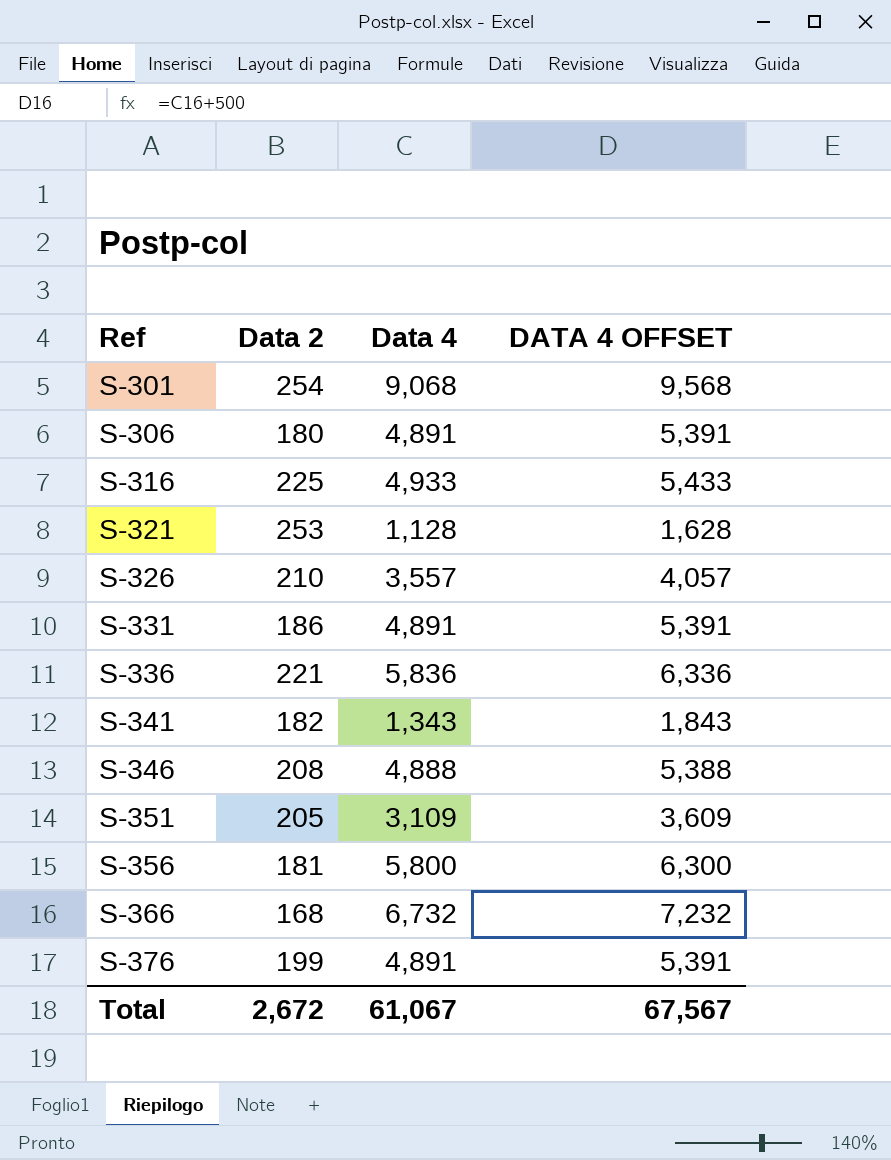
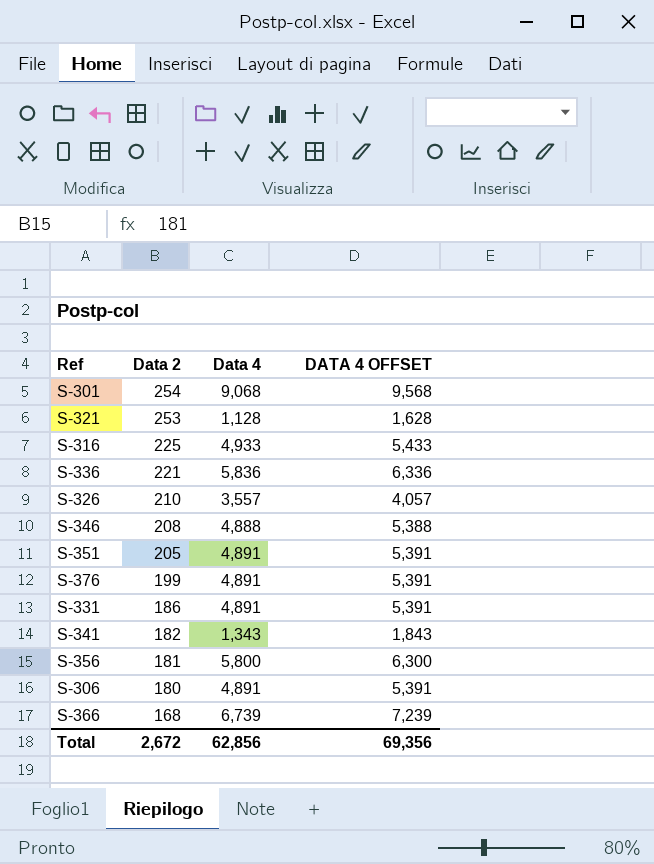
row order: Ref ascending -> Data 2 descending
S-351 | Data 4: 3,109 -> 4,891
S-351 | DATA 4 OFFSET: 3,609 -> 5,391
S-366 | Data 4: 6,732 -> 6,739
S-366 | DATA 4 OFFSET: 7,232 -> 7,239
Total | Data 4: 61,067 -> 62,856
Total | DATA 4 OFFSET: 67,567 -> 69,356

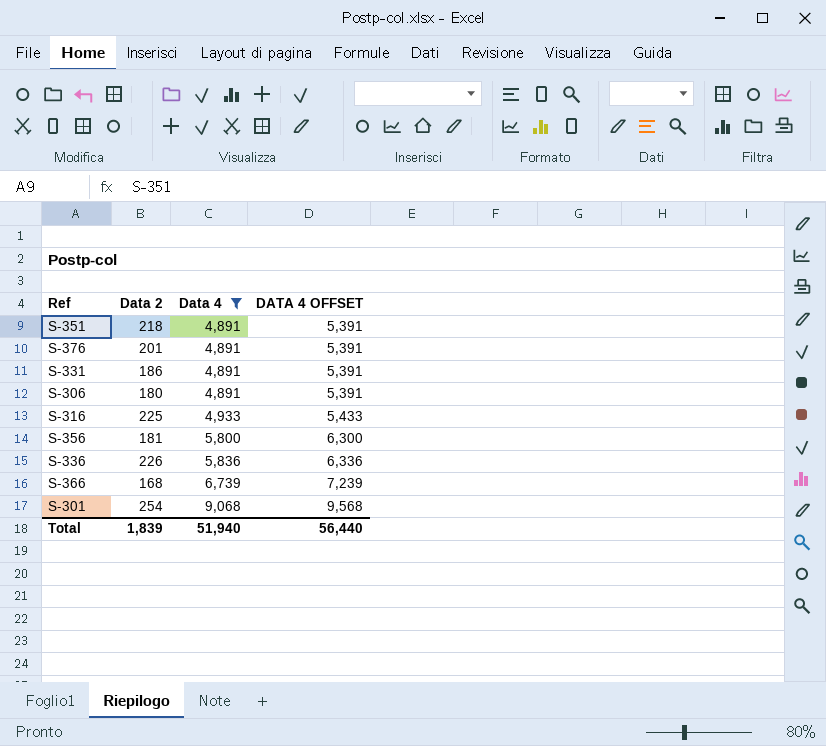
filter: none -> Data 4 >= 4,891
row order: Data 2 descending -> Data 4 ascending
S-351 | Data 2: 205 -> 218
S-376 | Data 2: 199 -> 201
S-336 | Data 2: 221 -> 226
Total | Data 2: 2,672 -> 1,839
Total | Data 4: 62,856 -> 51,940
Total | DATA 4 OFFSET: 69,356 -> 56,440

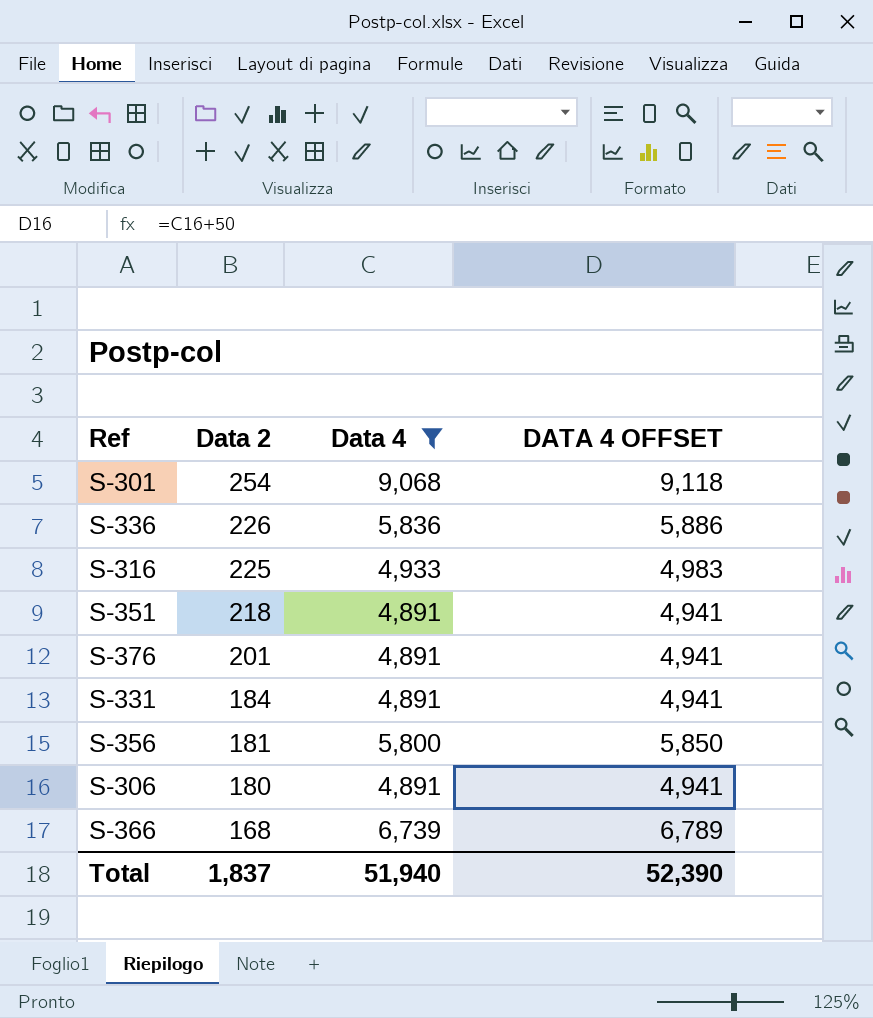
row order: Data 4 ascending -> Data 2 descending
column DATA 4 OFFSET | formula: [Data 4] + 500 -> [Data 4] + 50
S-331 | Data 2: 186 -> 184
Total | Data 2: 1,839 -> 1,837
Total | DATA 4 OFFSET: 56,440 -> 52,390

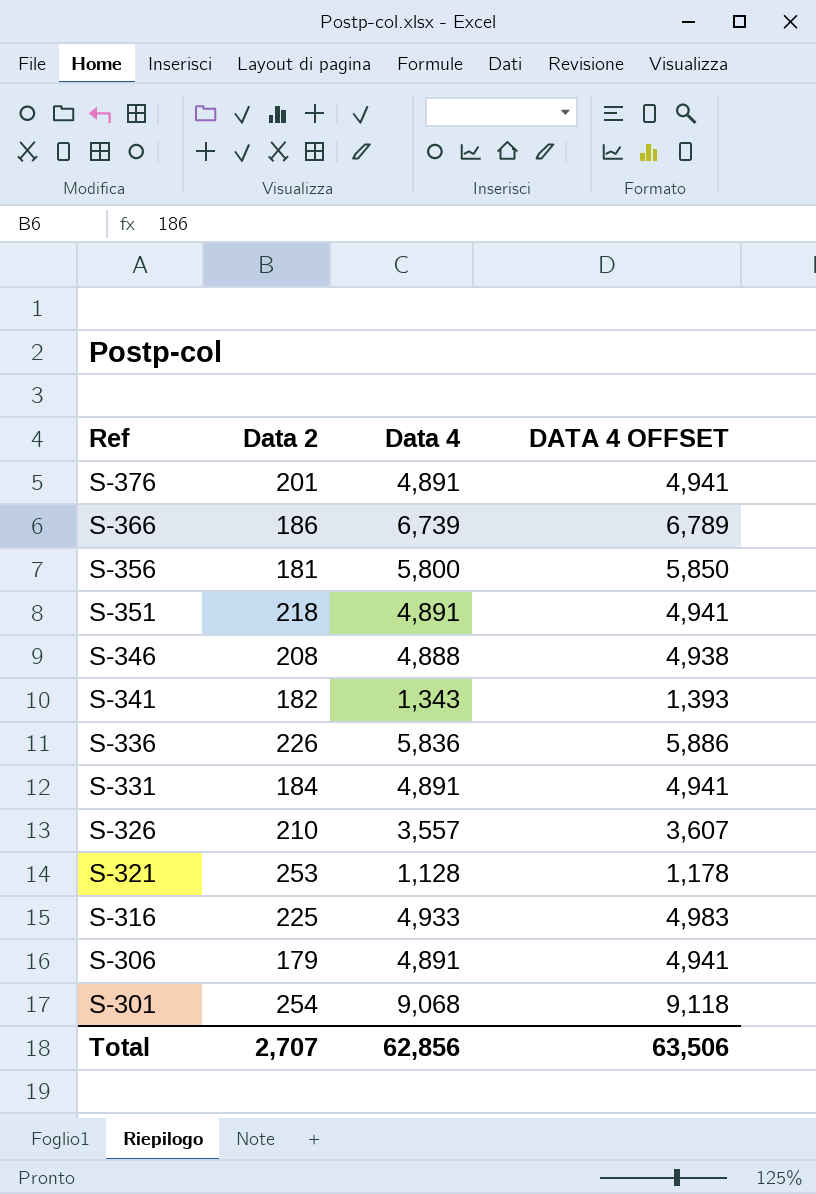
filter: Data 4 >= 4,891 -> none
row order: Data 2 descending -> Ref descending
S-366 | Data 2: 168 -> 186
S-306 | Data 2: 180 -> 179
Total | Data 2: 1,837 -> 2,707
Total | Data 4: 51,940 -> 62,856
Total | DATA 4 OFFSET: 52,390 -> 63,506

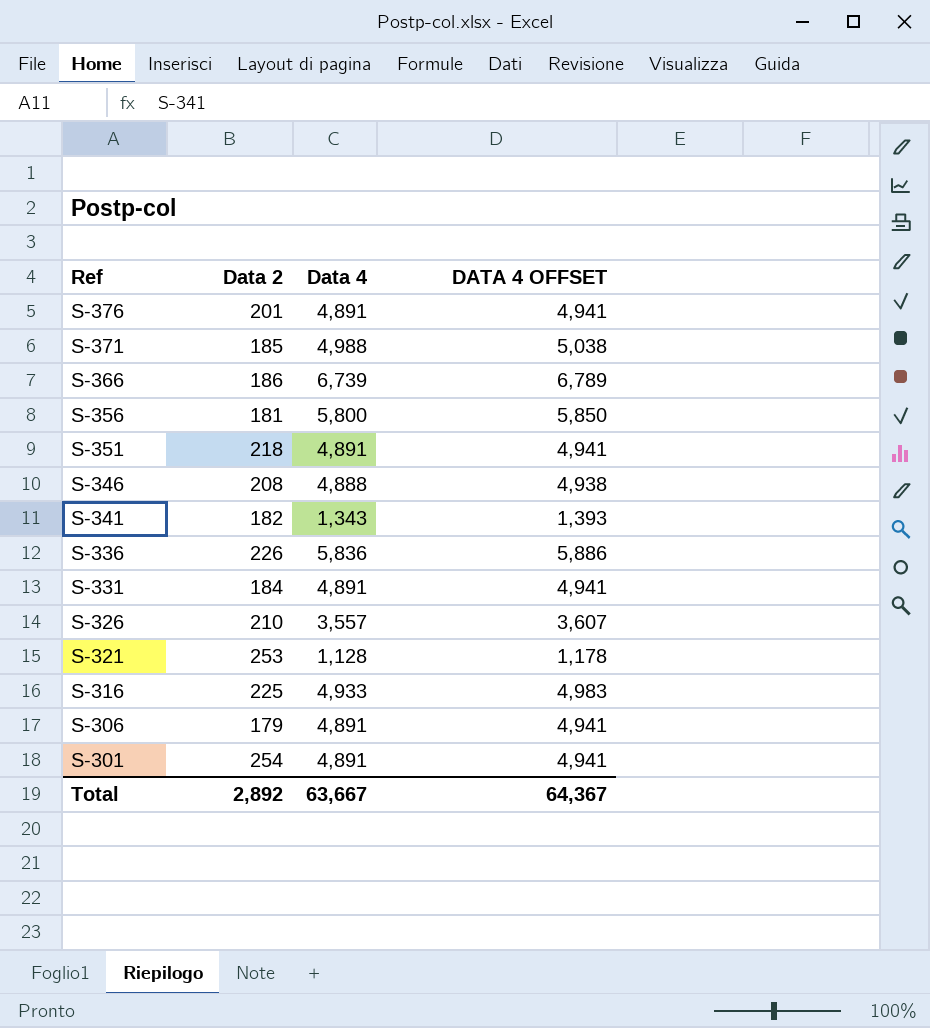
row S-371: none -> 185 | 4,988 | 5,038
S-301 | Data 4: 9,068 -> 4,891
S-301 | DATA 4 OFFSET: 9,118 -> 4,941
Total | Data 2: 2,707 -> 2,892
Total | Data 4: 62,856 -> 63,667
Total | DATA 4 OFFSET: 63,506 -> 64,367

